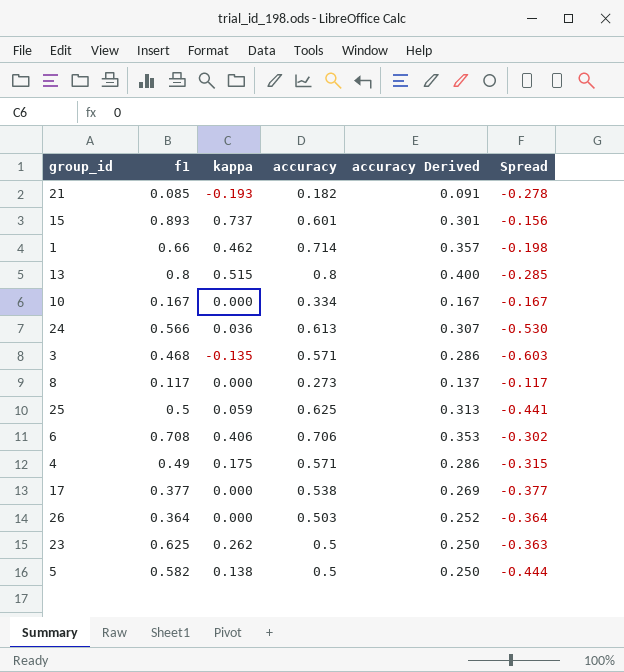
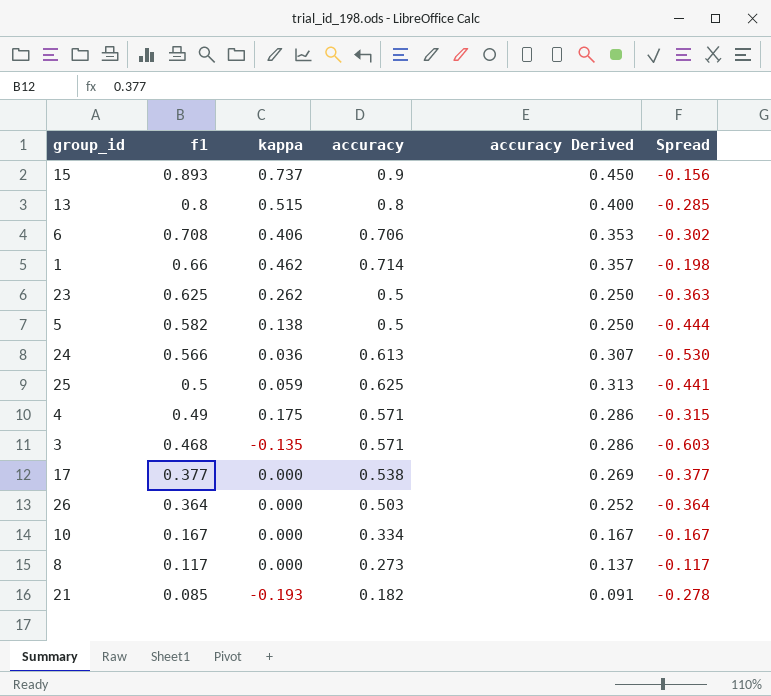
row order: none -> f1 descending
15 | accuracy: 0.601 -> 0.9
15 | accuracy Derived: 0.301 -> 0.450

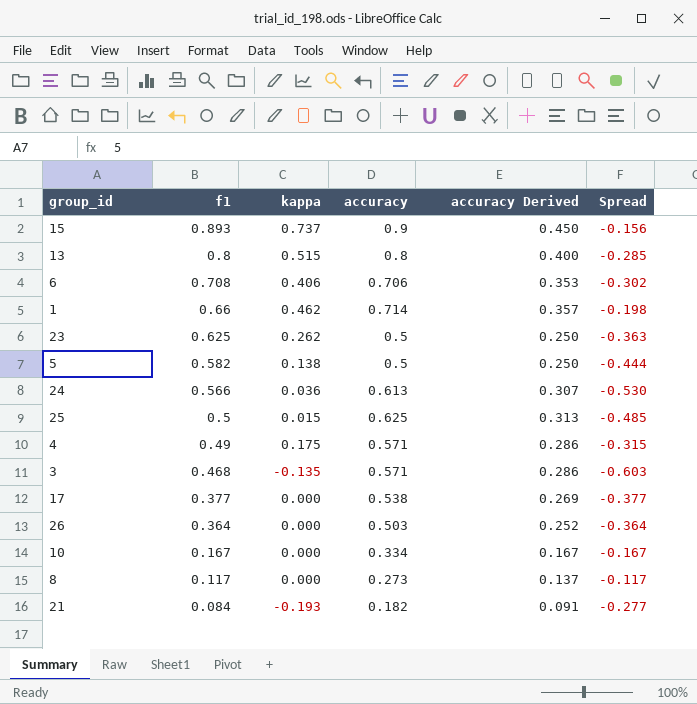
25 | kappa: 0.059 -> 0.015
25 | Spread: -0.441 -> -0.485
21 | f1: 0.085 -> 0.084
21 | Spread: -0.278 -> -0.277

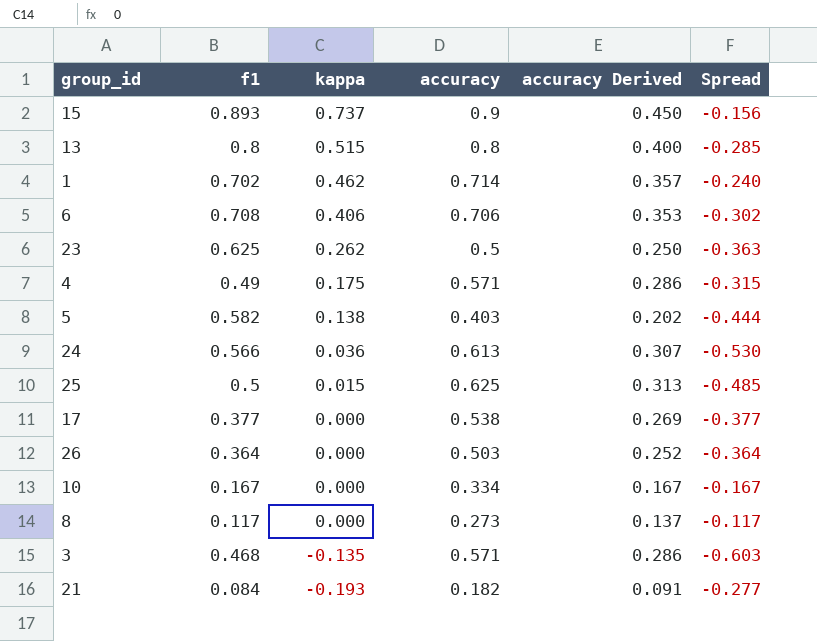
row order: f1 descending -> kappa descending
1 | f1: 0.66 -> 0.702
1 | Spread: -0.198 -> -0.240
5 | accuracy: 0.5 -> 0.403
5 | accuracy Derived: 0.250 -> 0.202

